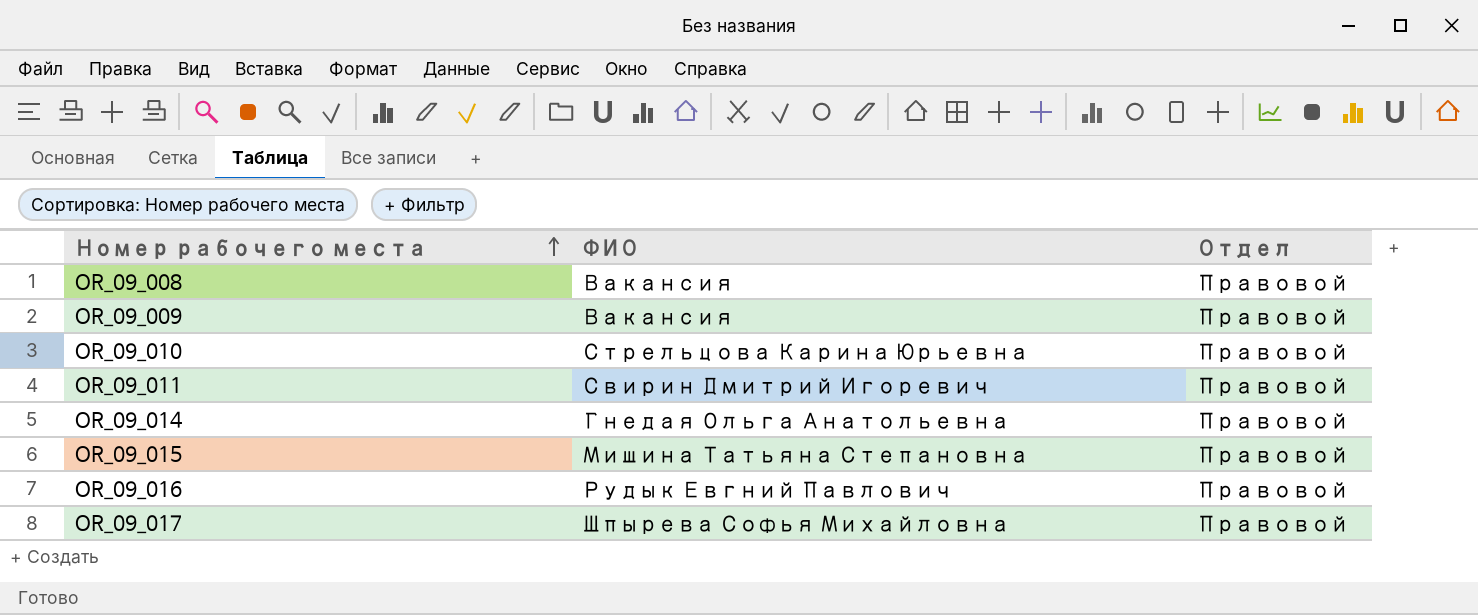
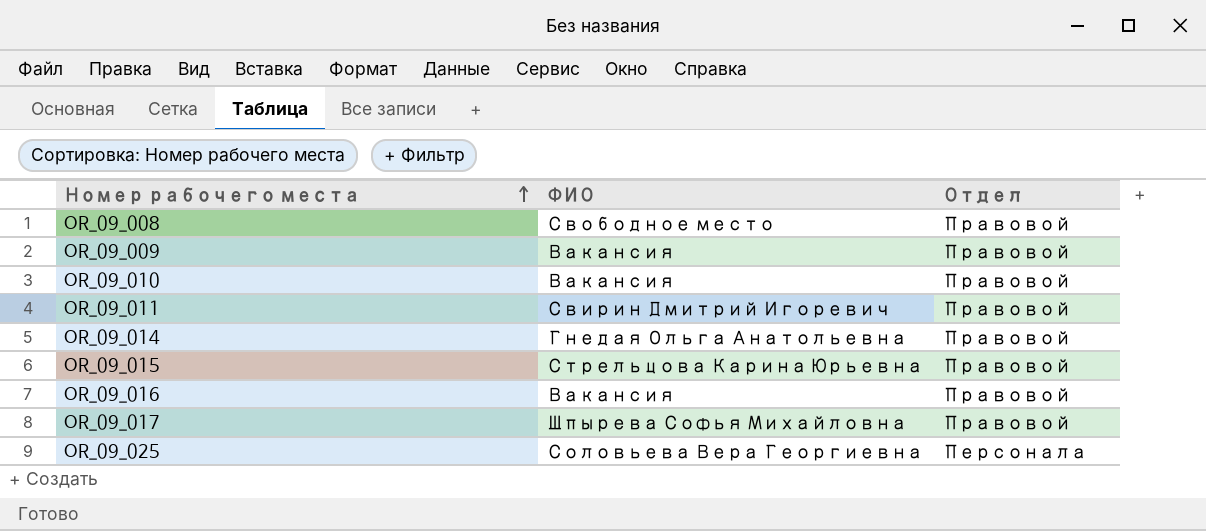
OR_09_008 | ФИО: Вакансия -> Свободное место
OR_09_010 | ФИО: Стрельцова Карина Юрьевна -> Вакансия
OR_09_015 | ФИО: Мишина Татьяна Степановна -> Стрельцова Карина Юрьевна
OR_09_016 | ФИО: Рудык Евгний Павлович -> Вакансия
row OR_09_025: none -> Соловьева Вера Георгиевна | Персонала

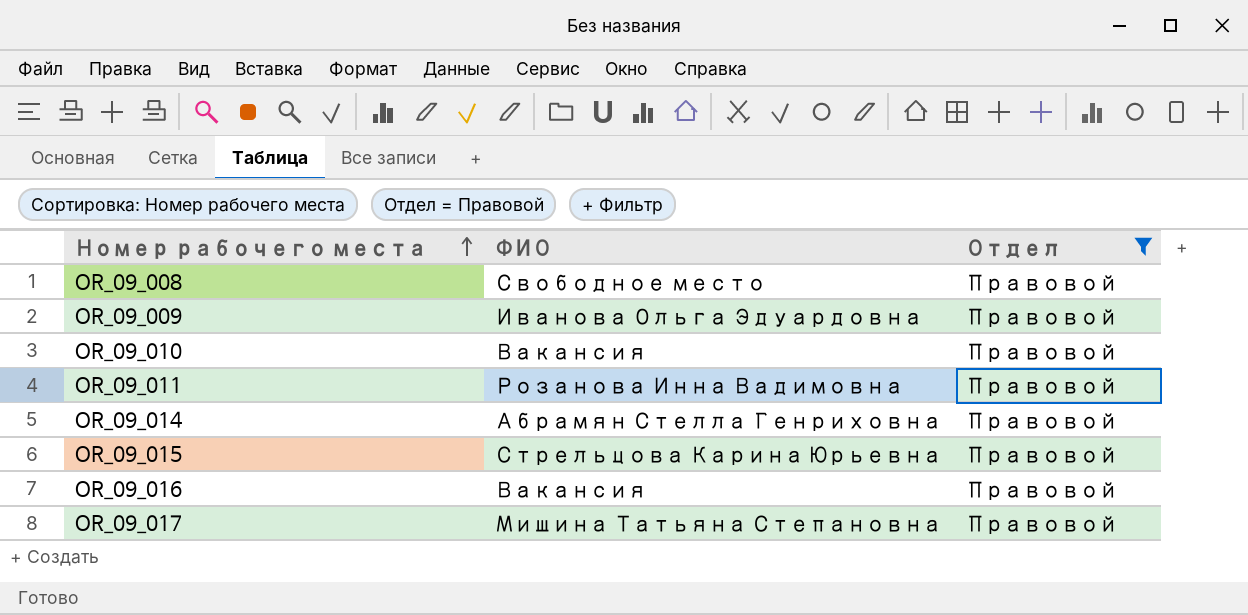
filter: none -> Отдел = Правовой
OR_09_009 | ФИО: Вакансия -> Иванова Ольга Эдуардовна
OR_09_011 | ФИО: Свирин Дмитрий Игоревич -> Розанова Инна Вадимовна
OR_09_014 | ФИО: Гнедая Ольга Анатольевна -> Абрамян Стелла Генриховна
OR_09_017 | ФИО: Шпырева Софья Михайловна -> Мишина Татьяна Степановна

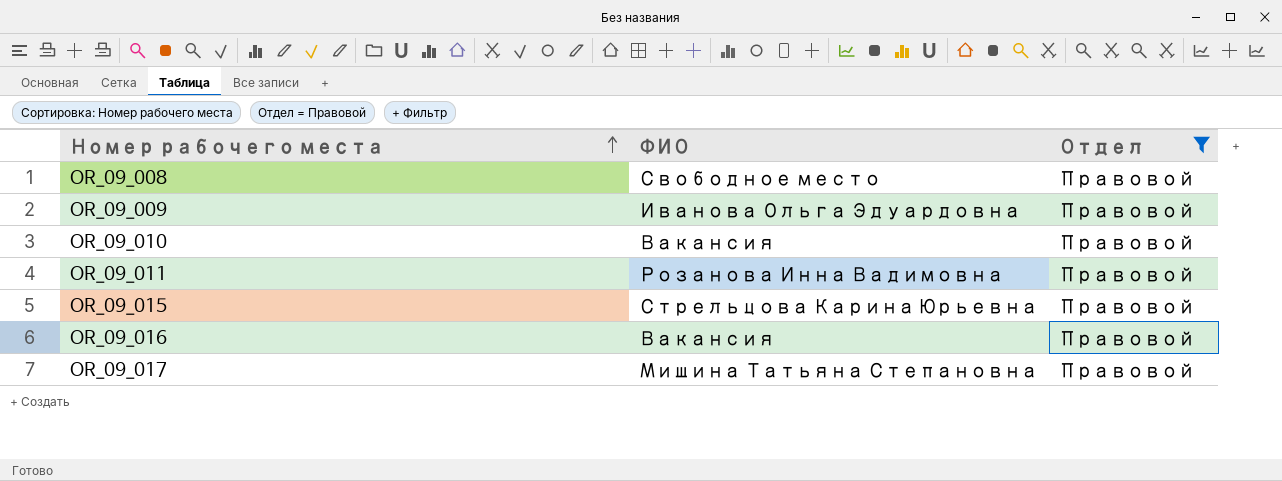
row OR_09_014: Абрамян Стелла Генриховна | Правовой -> none

